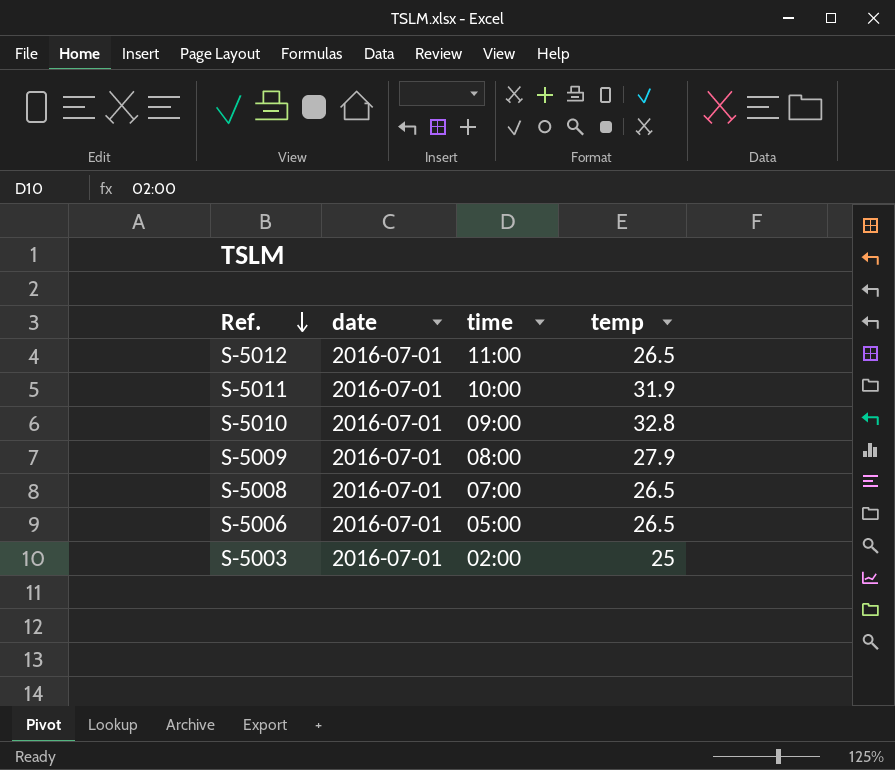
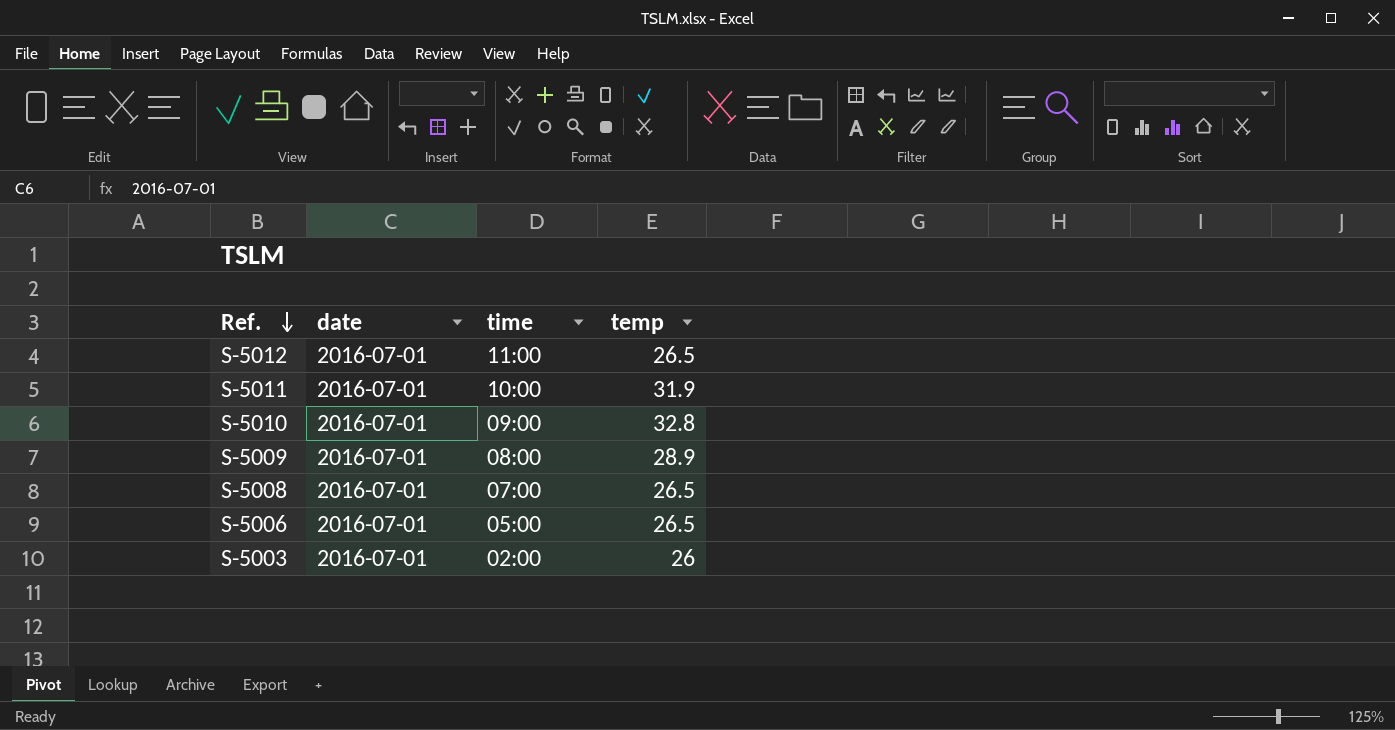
S-5009 | temp: 27.9 -> 28.9
S-5003 | temp: 25 -> 26

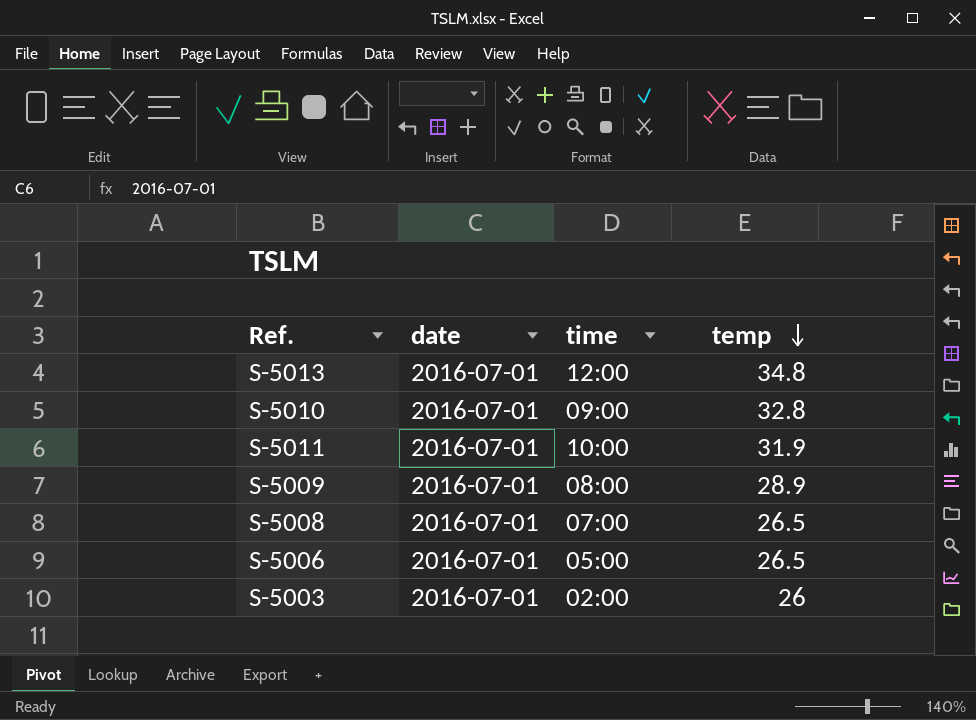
row order: Ref. descending -> temp descending
row S-5012: 2016-07-01 | 11:00 | 26.5 -> none
row S-5013: none -> 2016-07-01 | 12:00 | 34.8

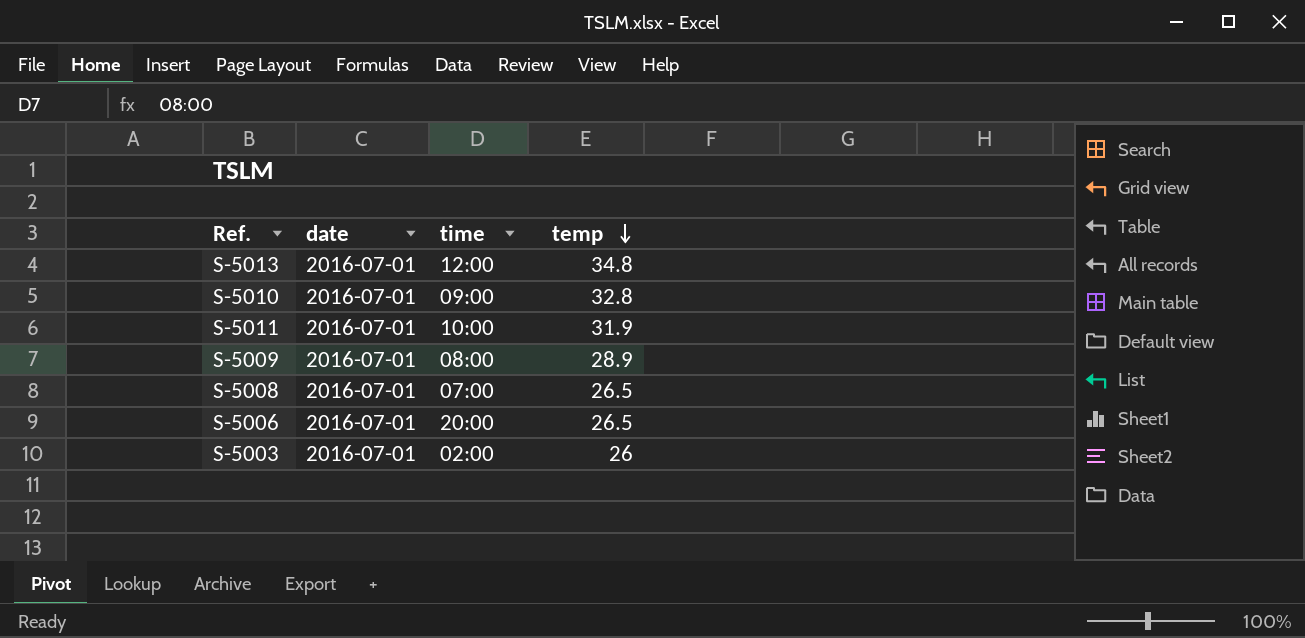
S-5006 | time: 05:00 -> 20:00

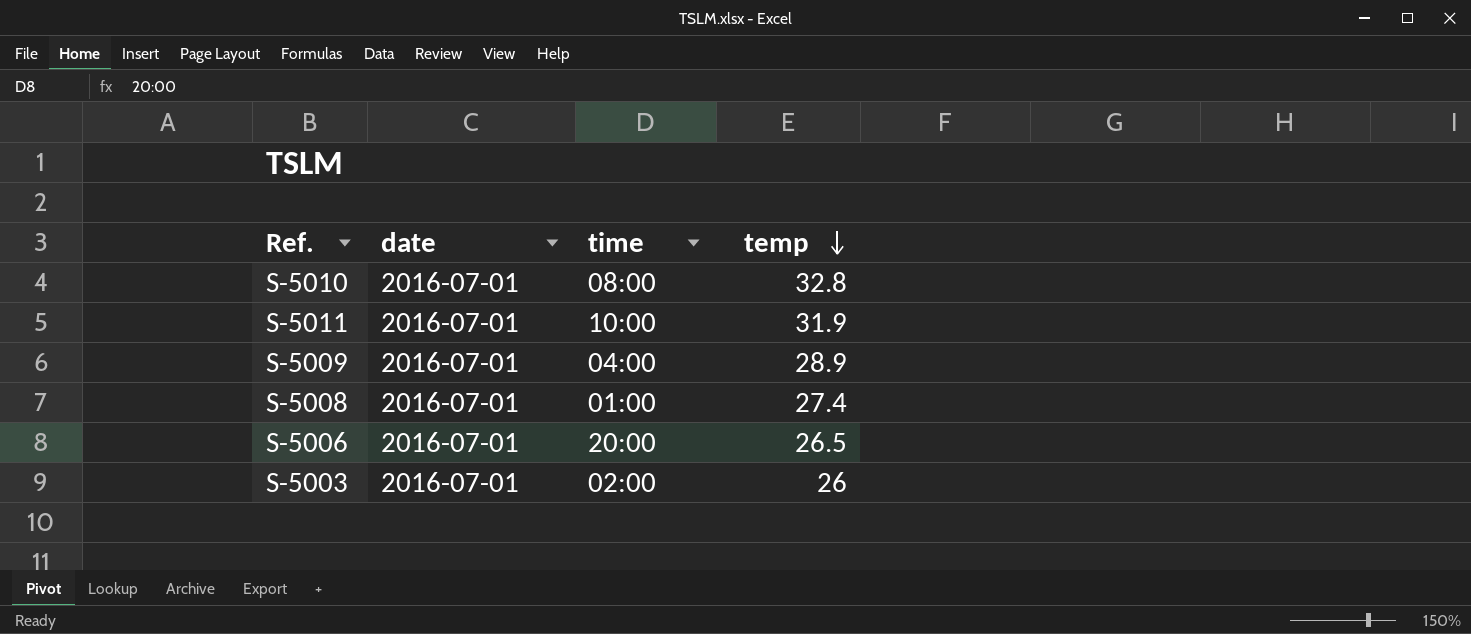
row S-5013: 2016-07-01 | 12:00 | 34.8 -> none
S-5010 | time: 09:00 -> 08:00
S-5009 | time: 08:00 -> 04:00
S-5008 | time: 07:00 -> 01:00
S-5008 | temp: 26.5 -> 27.4

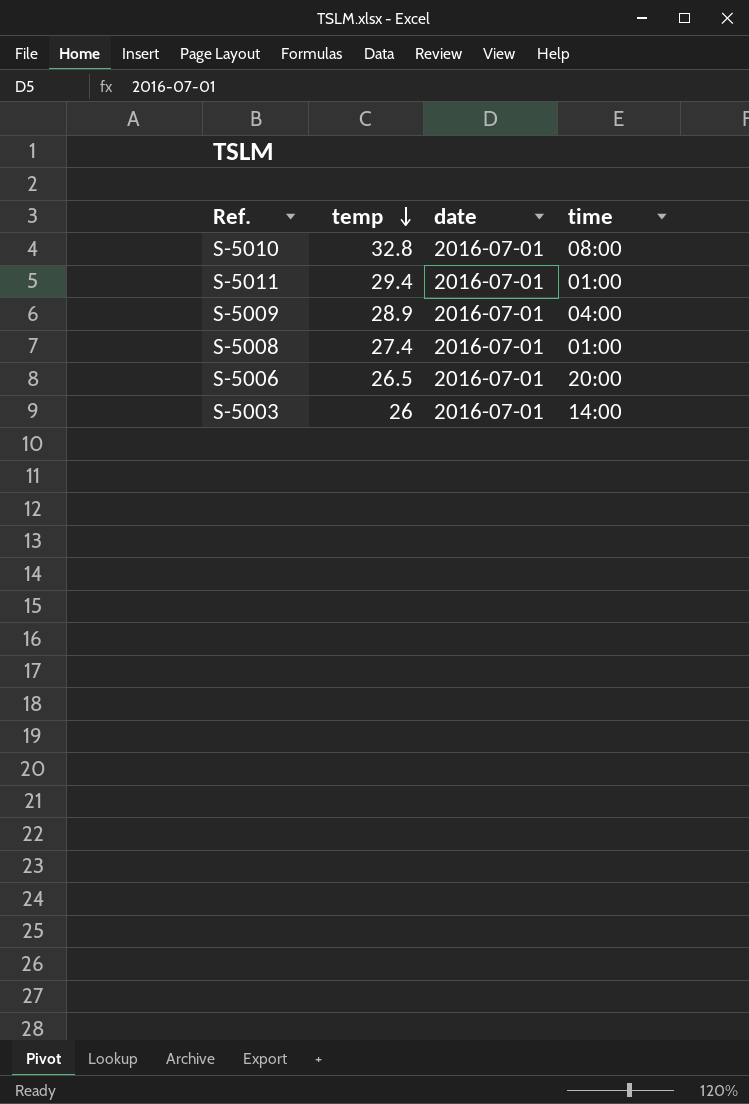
column temp | position: 4 -> 2
S-5011 | temp: 31.9 -> 29.4
S-5011 | time: 10:00 -> 01:00
S-5003 | time: 02:00 -> 14:00

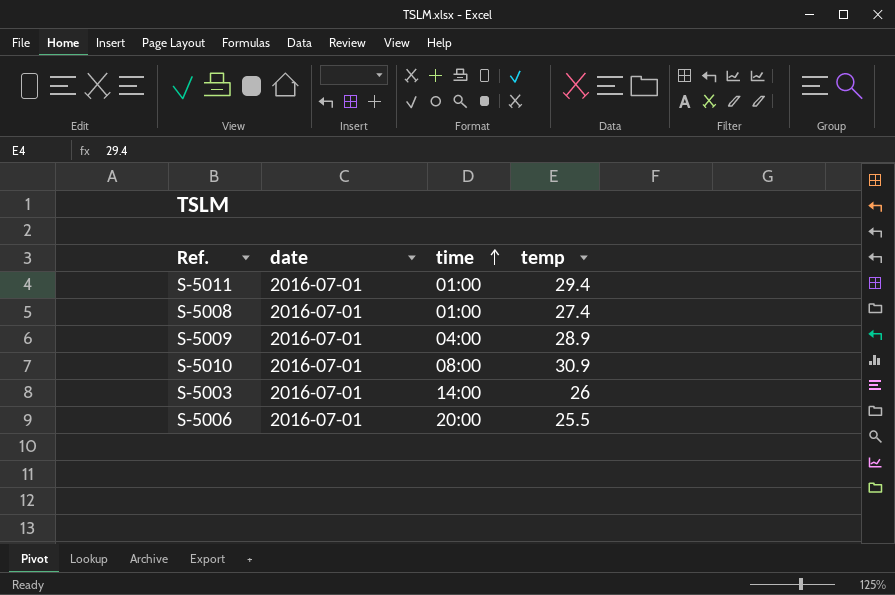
row order: temp descending -> time ascending
column temp | position: 2 -> 4
S-5010 | temp: 32.8 -> 30.9
S-5006 | temp: 26.5 -> 25.5

